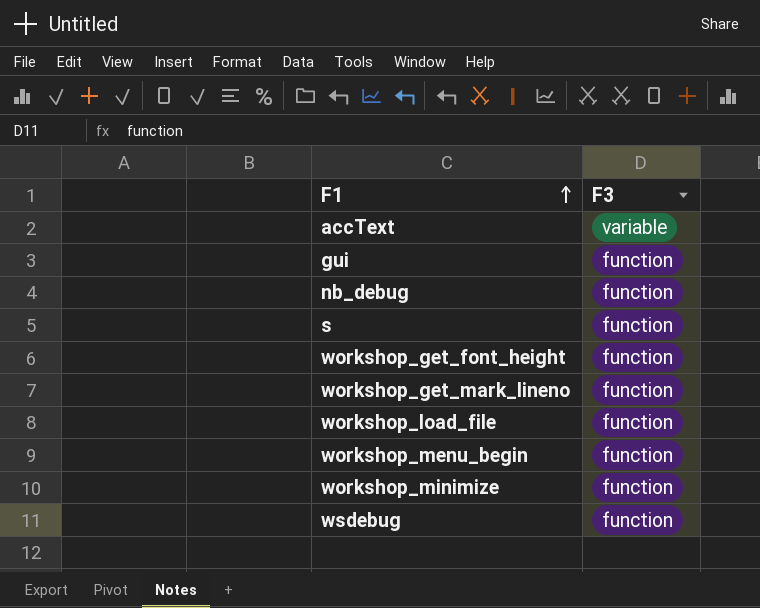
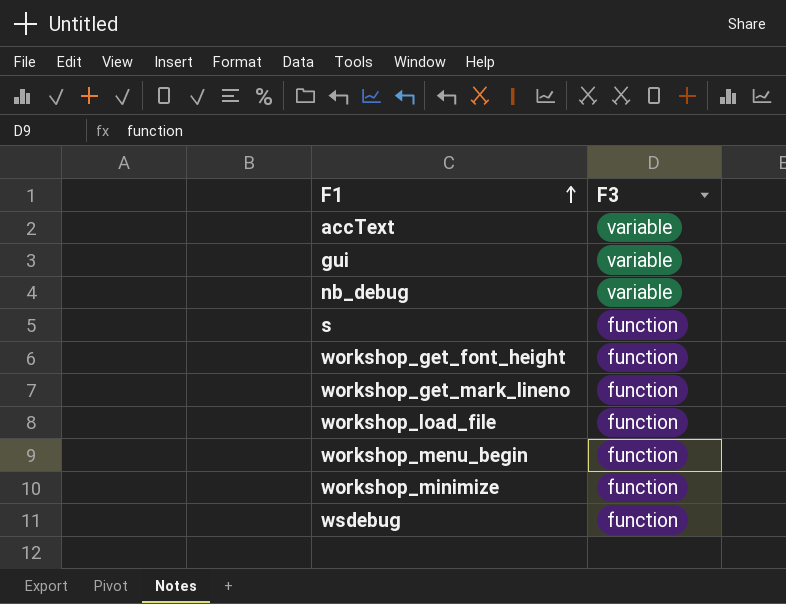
gui | F3: function -> variable
nb_debug | F3: function -> variable

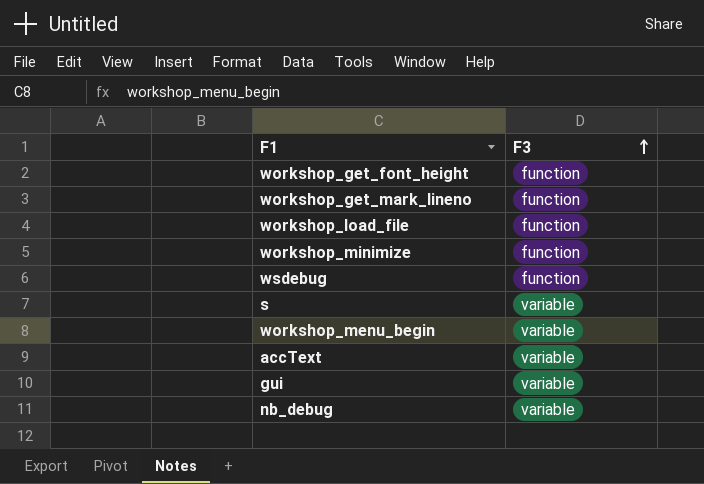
row order: F1 ascending -> F3 ascending
s | F3: function -> variable
workshop_menu_begin | F3: function -> variable

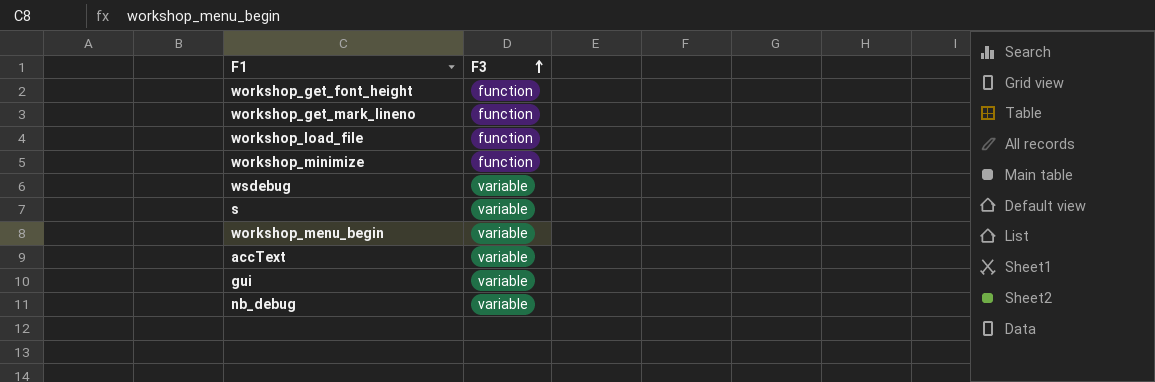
wsdebug | F3: function -> variable

